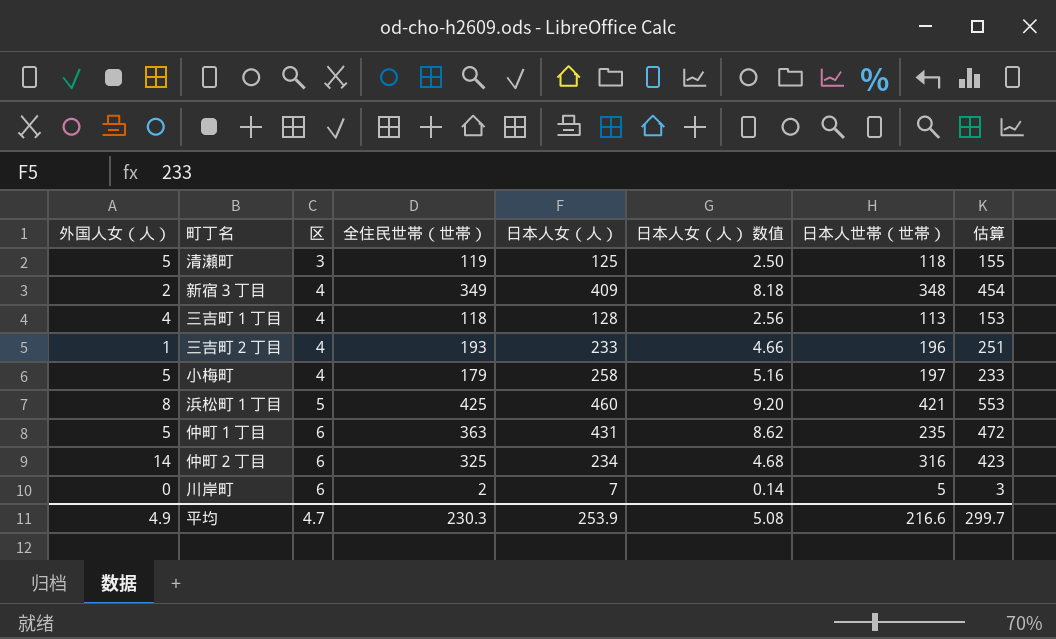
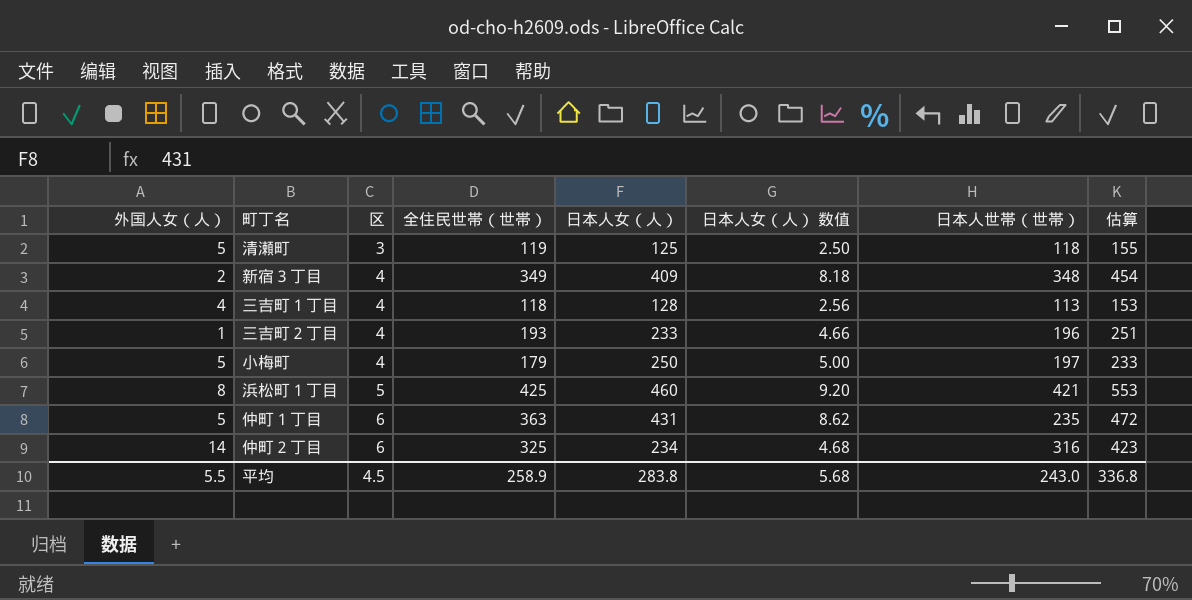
row 川岸町: 0 | 6 | 2 | 7 | 0.14 | 5 | 3 -> none
小梅町 | 日本人女（人）: 258 -> 250
小梅町 | 日本人女（人） 数值: 5.16 -> 5.00
平均 | 外国人女（人）: 4.9 -> 5.5
平均 | 区: 4.7 -> 4.5
平均 | 全住民世帯（世帯）: 230.3 -> 258.9
平均 | 日本人女（人）: 253.9 -> 283.8
平均 | 日本人女（人） 数值: 5.08 -> 5.68
平均 | 日本人世帯（世帯）: 216.6 -> 243.0
平均 | 估算: 299.7 -> 336.8

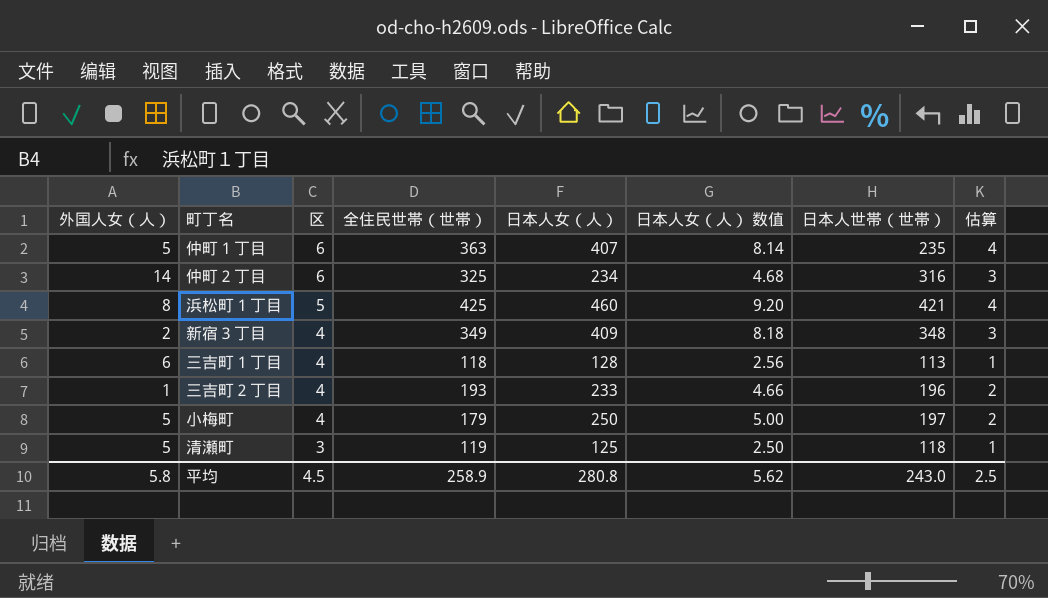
row order: 区 ascending -> 区 descending
column 估算 | formula: [全住民世帯（世帯）] * 1.3 -> [全住民世帯（世帯）] * 0.01
仲町１丁目 | 日本人女（人）: 431 -> 407
仲町１丁目 | 日本人女（人） 数值: 8.62 -> 8.14
三吉町１丁目 | 外国人女（人）: 4 -> 6
平均 | 外国人女（人）: 5.5 -> 5.8
平均 | 日本人女（人）: 283.8 -> 280.8
平均 | 日本人女（人） 数值: 5.68 -> 5.62
平均 | 估算: 336.8 -> 2.5

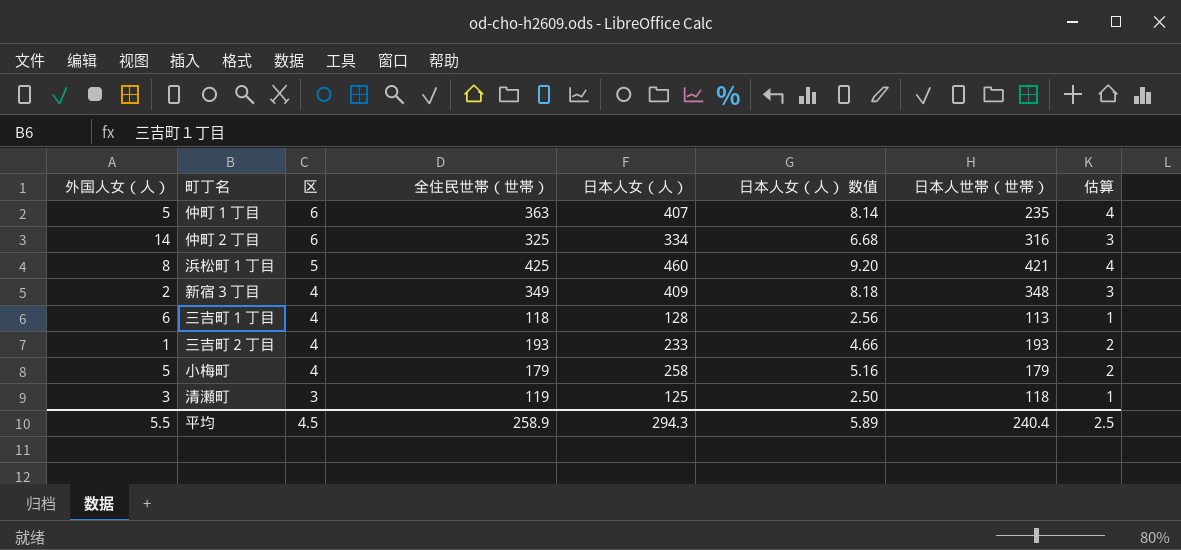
仲町２丁目 | 日本人女（人）: 234 -> 334
仲町２丁目 | 日本人女（人） 数值: 4.68 -> 6.68
三吉町２丁目 | 日本人世帯（世帯）: 196 -> 193
小梅町 | 日本人女（人）: 250 -> 258
小梅町 | 日本人女（人） 数值: 5.00 -> 5.16
小梅町 | 日本人世帯（世帯）: 197 -> 179
清瀬町 | 外国人女（人）: 5 -> 3
平均 | 外国人女（人）: 5.8 -> 5.5
平均 | 日本人女（人）: 280.8 -> 294.3
平均 | 日本人女（人） 数值: 5.62 -> 5.89
平均 | 日本人世帯（世帯）: 243.0 -> 240.4

